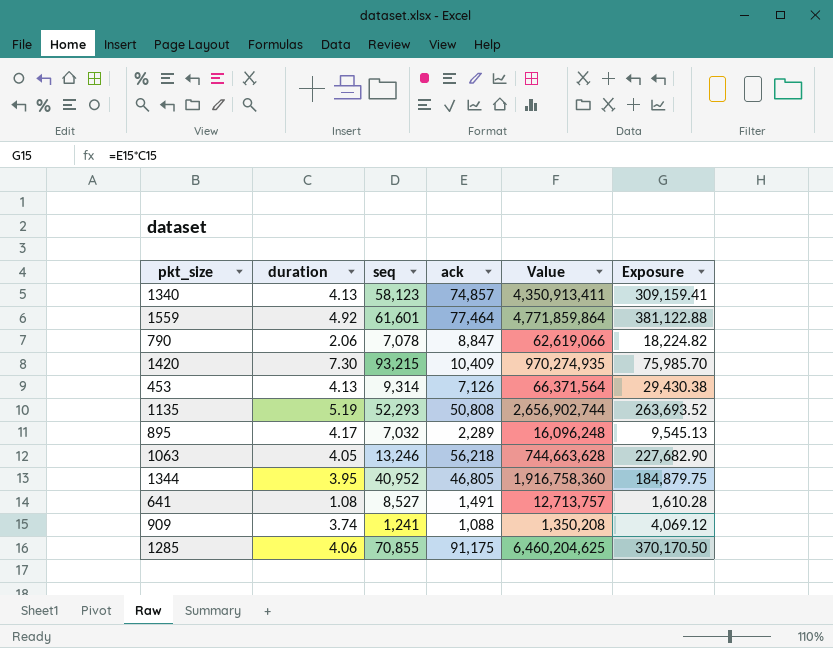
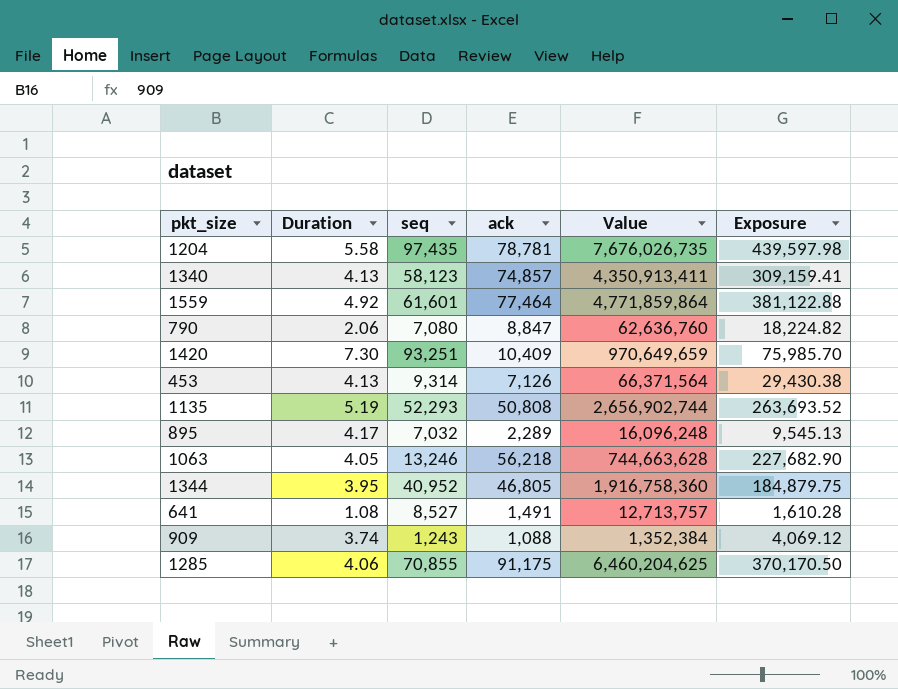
column name: duration -> Duration
row 1204: none -> 5.58 | 97,435 | 78,781 | 7,676,026,735 | 439,597.98
790 | seq: 7,078 -> 7,080
790 | Value: 62,619,066 -> 62,636,760
1420 | seq: 93,215 -> 93,251
1420 | Value: 970,274,935 -> 970,649,659
909 | seq: 1,241 -> 1,243
909 | Value: 1,350,208 -> 1,352,384

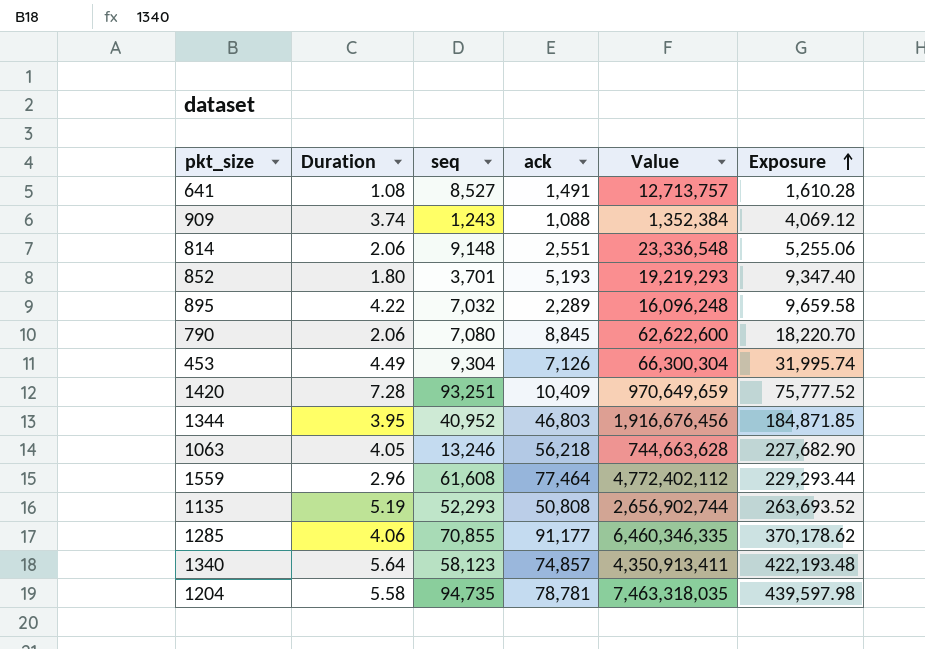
row order: none -> Exposure ascending
row 814: none -> 2.06 | 9,148 | 2,551 | 23,336,548 | 5,255.06
row 852: none -> 1.80 | 3,701 | 5,193 | 19,219,293 | 9,347.40
895 | Duration: 4.17 -> 4.22
895 | Exposure: 9,545.13 -> 9,659.58
790 | ack: 8,847 -> 8,845
790 | Value: 62,636,760 -> 62,622,600
790 | Exposure: 18,224.82 -> 18,220.70
453 | Duration: 4.13 -> 4.49
453 | seq: 9,314 -> 9,304
453 | Value: 66,371,564 -> 66,300,304
453 | Exposure: 29,430.38 -> 31,995.74
1420 | Duration: 7.30 -> 7.28
1420 | Exposure: 75,985.70 -> 75,777.52
1344 | ack: 46,805 -> 46,803
1344 | Value: 1,916,758,360 -> 1,916,676,456
1344 | Exposure: 184,879.75 -> 184,871.85
1559 | Duration: 4.92 -> 2.96
1559 | seq: 61,601 -> 61,608
1559 | Value: 4,771,859,864 -> 4,772,402,112
1559 | Exposure: 381,122.88 -> 229,293.44
1285 | ack: 91,175 -> 91,177
1285 | Value: 6,460,204,625 -> 6,460,346,335
1285 | Exposure: 370,170.50 -> 370,178.62
1340 | Duration: 4.13 -> 5.64
1340 | Exposure: 309,159.41 -> 422,193.48
1204 | seq: 97,435 -> 94,735
1204 | Value: 7,676,026,735 -> 7,463,318,035

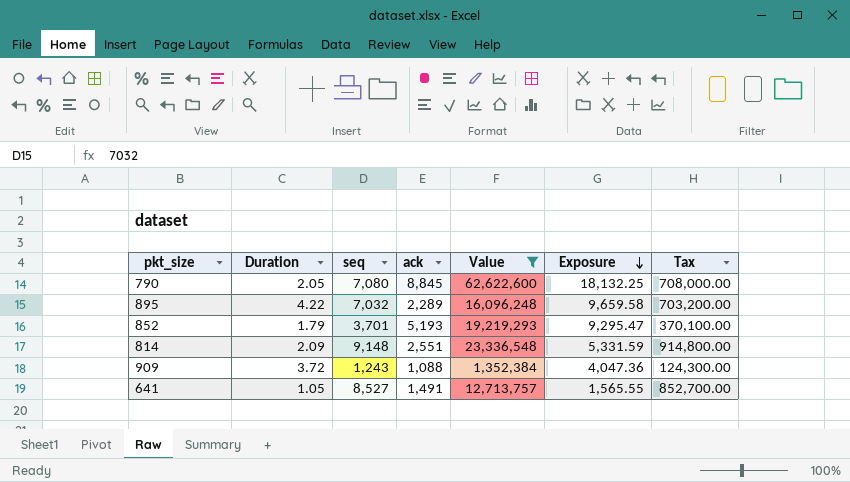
filter: none -> Value <= 62,622,600
row order: Exposure ascending -> Exposure descending
column Tax | formula: none -> [seq] * 100
790 | Duration: 2.06 -> 2.05
790 | Exposure: 18,220.70 -> 18,132.25
852 | Duration: 1.80 -> 1.79
852 | Exposure: 9,347.40 -> 9,295.47
814 | Duration: 2.06 -> 2.09
814 | Exposure: 5,255.06 -> 5,331.59
909 | Duration: 3.74 -> 3.72
909 | Exposure: 4,069.12 -> 4,047.36
641 | Duration: 1.08 -> 1.05
641 | Exposure: 1,610.28 -> 1,565.55

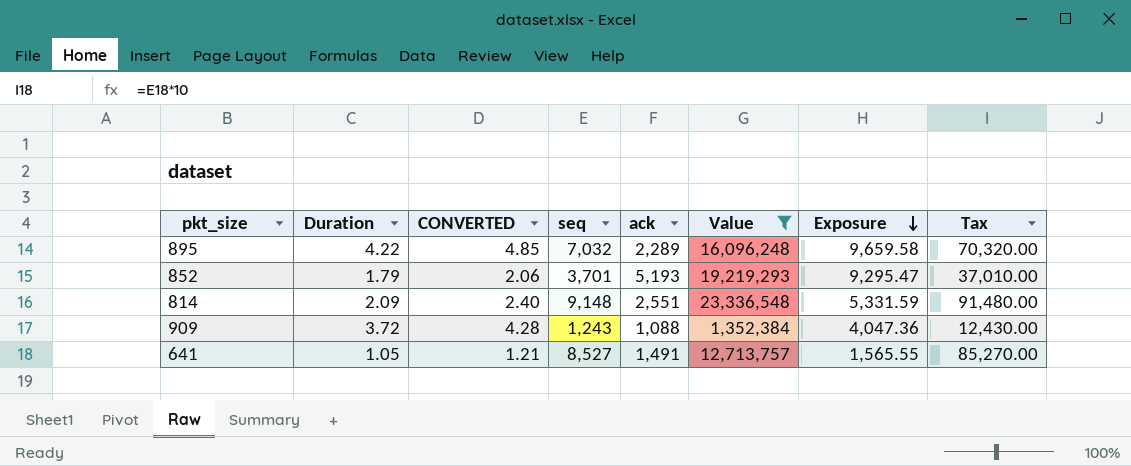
column CONVERTED | formula: none -> [Duration] * 1.15
column Tax | formula: [seq] * 100 -> [seq] * 10
row 790: 2.05 | 7,080 | 8,845 | 62,622,600 | 18,132.25 | 708,000.00 -> none

